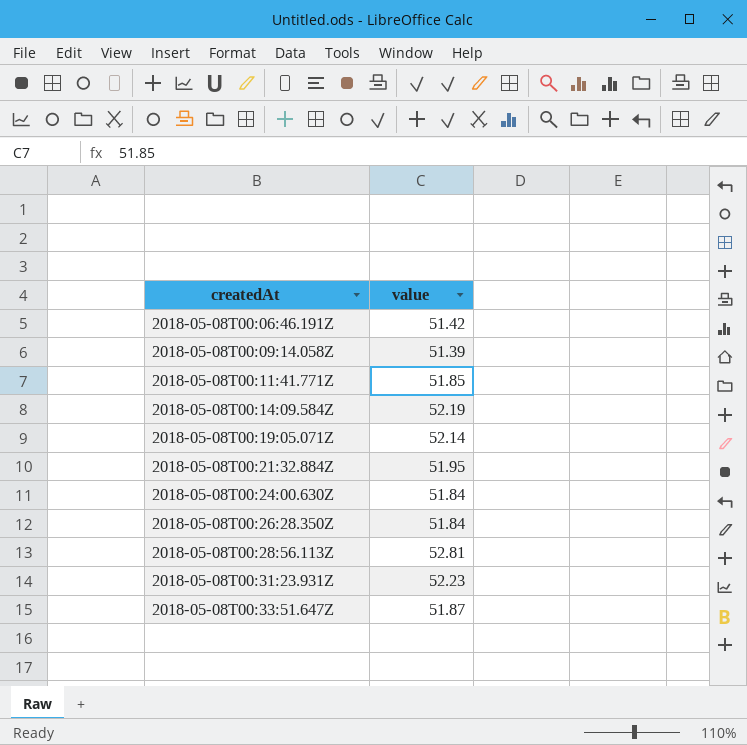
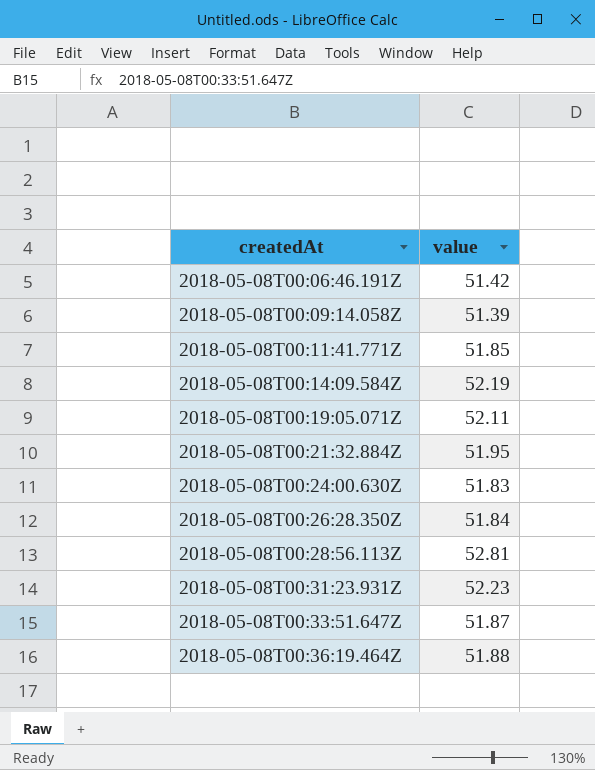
2018-05-08T00:19:05.071Z | value: 52.14 -> 52.11
2018-05-08T00:24:00.630Z | value: 51.84 -> 51.83
row 2018-05-08T00:36:19.464Z: none -> 51.88

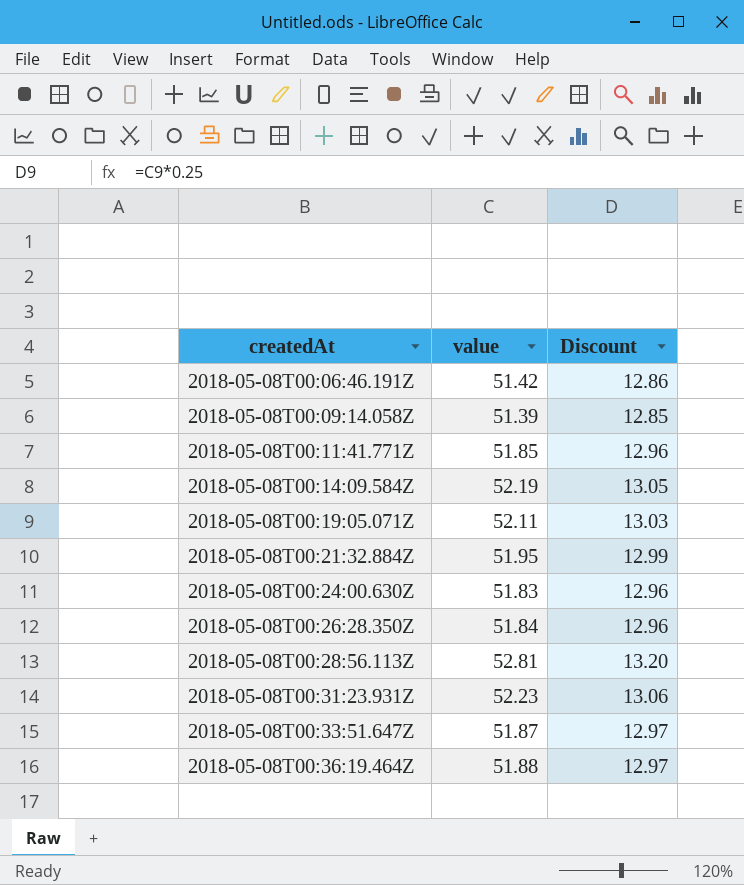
column Discount | formula: none -> [value] * 0.25

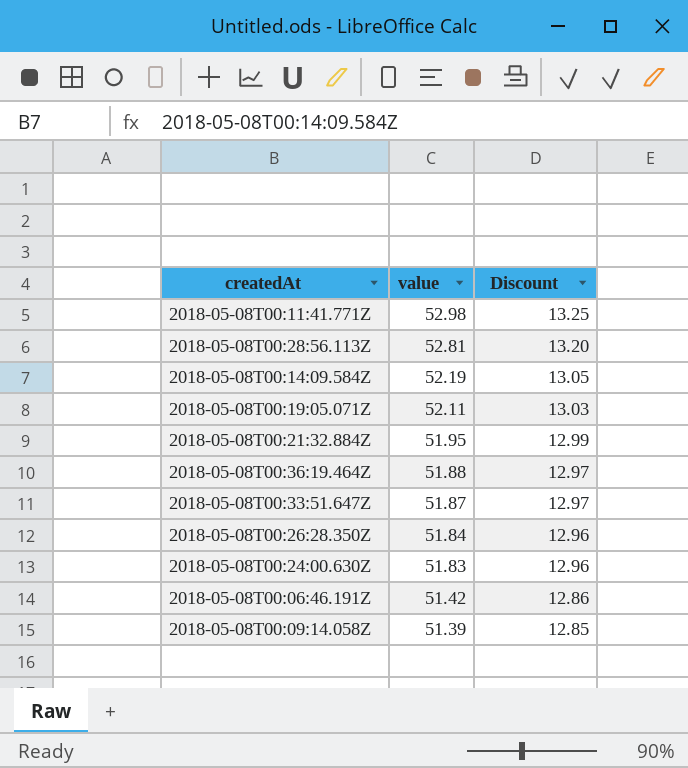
row order: createdAt ascending -> value descending
row 2018-05-08T00:31:23.931Z: 52.23 | 13.06 -> none
2018-05-08T00:11:41.771Z | value: 51.85 -> 52.98
2018-05-08T00:11:41.771Z | Discount: 12.96 -> 13.25

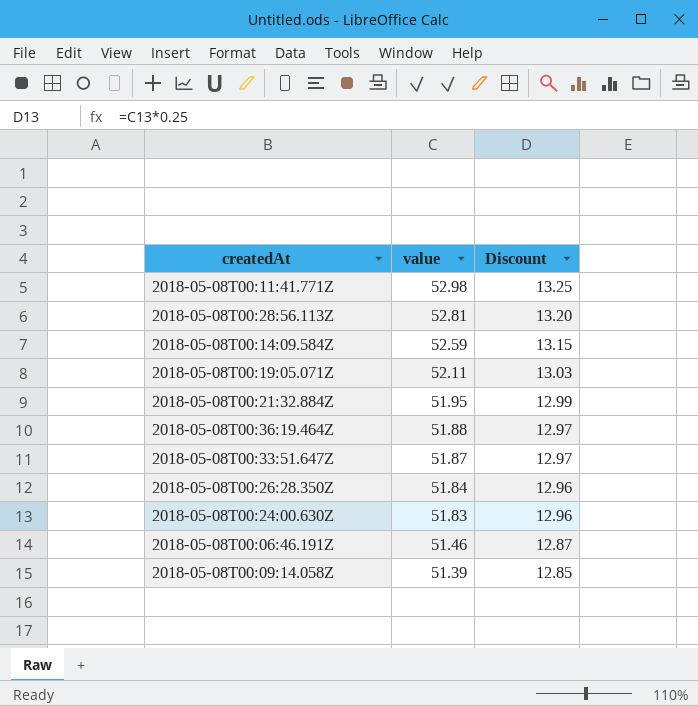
2018-05-08T00:14:09.584Z | value: 52.19 -> 52.59
2018-05-08T00:14:09.584Z | Discount: 13.05 -> 13.15
2018-05-08T00:06:46.191Z | value: 51.42 -> 51.46
2018-05-08T00:06:46.191Z | Discount: 12.86 -> 12.87

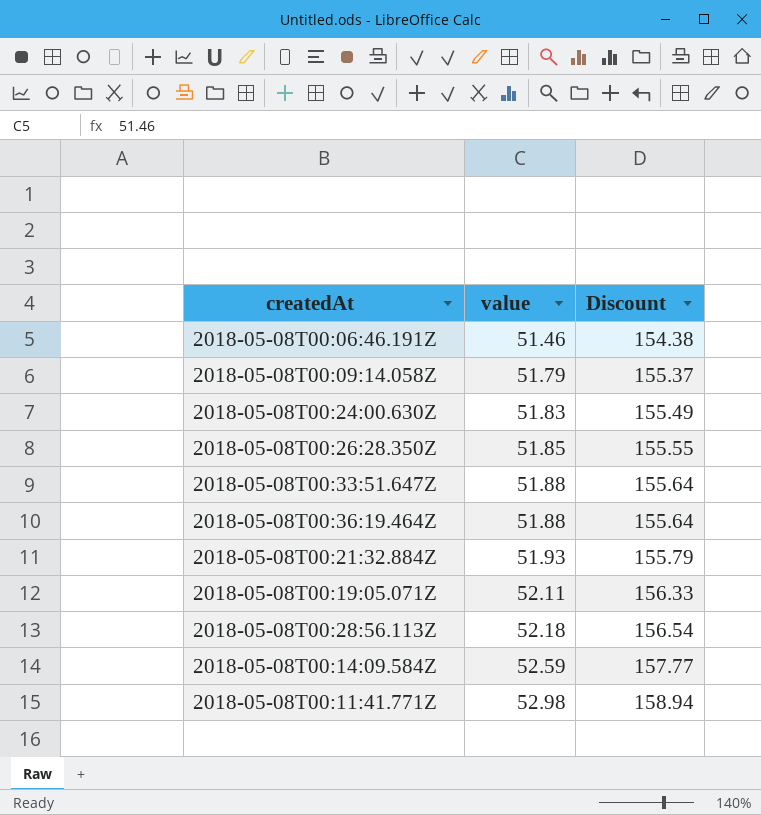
row order: value descending -> value ascending
column Discount | formula: [value] * 0.25 -> [value] * 3
2018-05-08T00:09:14.058Z | value: 51.39 -> 51.79
2018-05-08T00:26:28.350Z | value: 51.84 -> 51.85
2018-05-08T00:33:51.647Z | value: 51.87 -> 51.88
2018-05-08T00:21:32.884Z | value: 51.95 -> 51.93
2018-05-08T00:28:56.113Z | value: 52.81 -> 52.18

